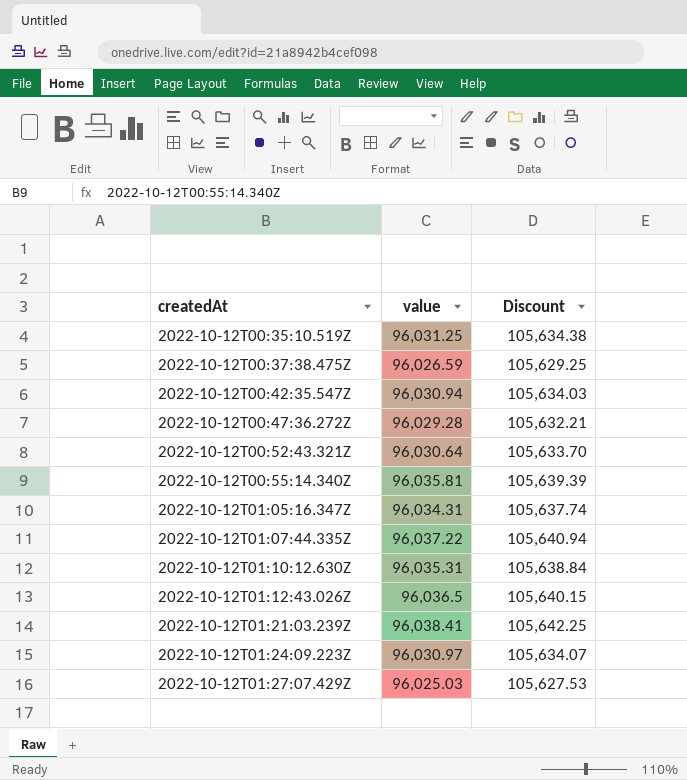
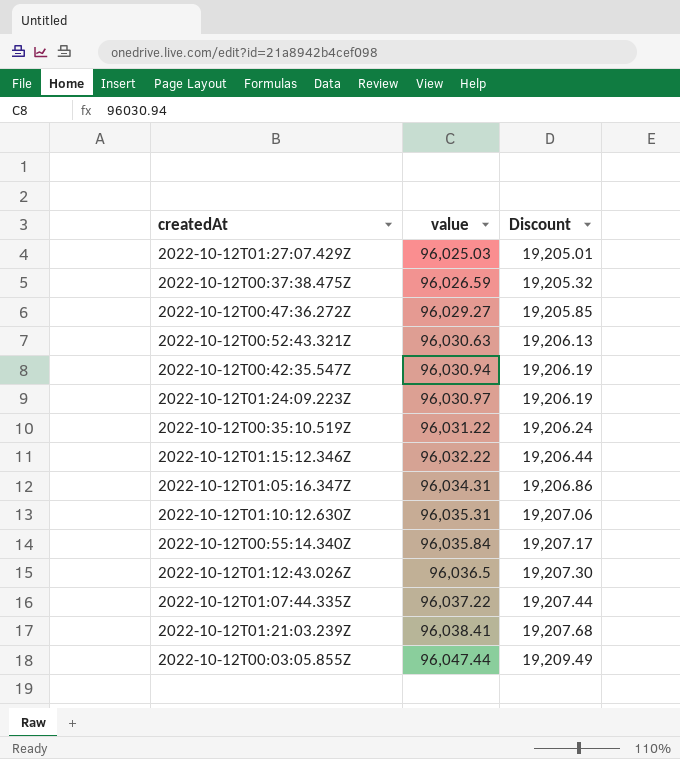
row order: createdAt ascending -> value ascending
column Discount | formula: [value] * 1.1 -> [value] * 0.2
2022-10-12T00:47:36.272Z | value: 96,029.28 -> 96,029.27
2022-10-12T00:52:43.321Z | value: 96,030.64 -> 96,030.63
2022-10-12T00:35:10.519Z | value: 96,031.25 -> 96,031.22
row 2022-10-12T01:15:12.346Z: none -> 96,032.22 | 19,206.44
2022-10-12T00:55:14.340Z | value: 96,035.81 -> 96,035.84
row 2022-10-12T00:03:05.855Z: none -> 96,047.44 | 19,209.49

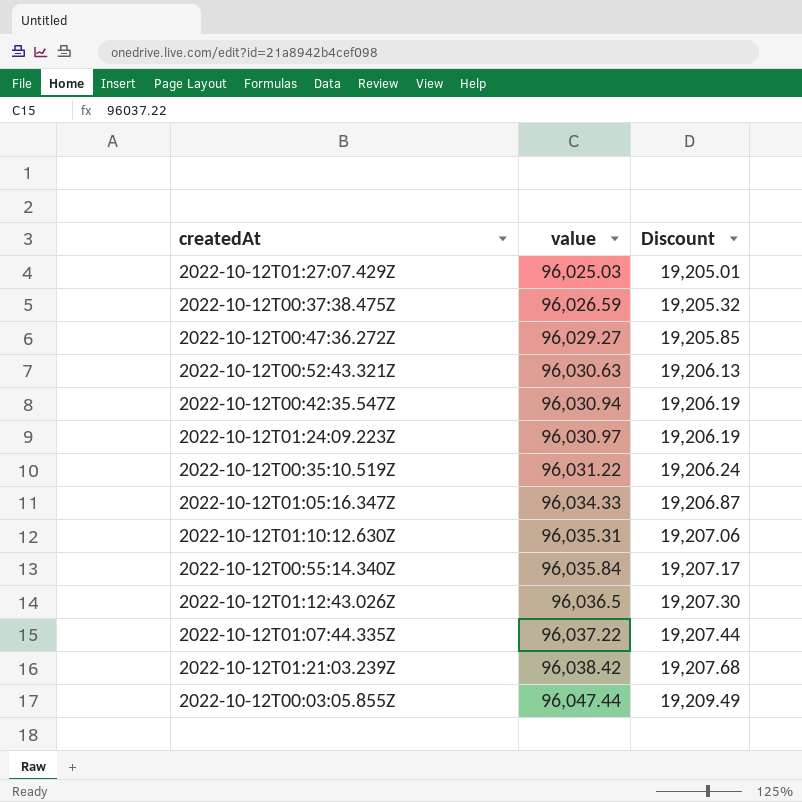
row 2022-10-12T01:15:12.346Z: 96,032.22 | 19,206.44 -> none
2022-10-12T01:05:16.347Z | value: 96,034.31 -> 96,034.33
2022-10-12T01:05:16.347Z | Discount: 19,206.86 -> 19,206.87
2022-10-12T01:21:03.239Z | value: 96,038.41 -> 96,038.42

